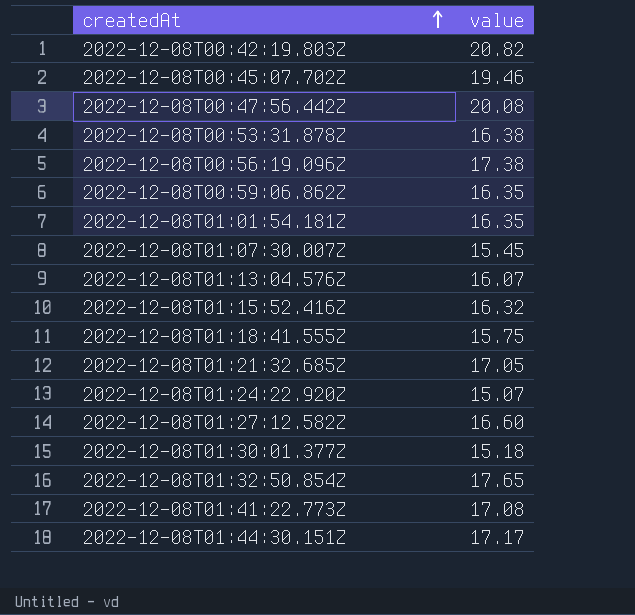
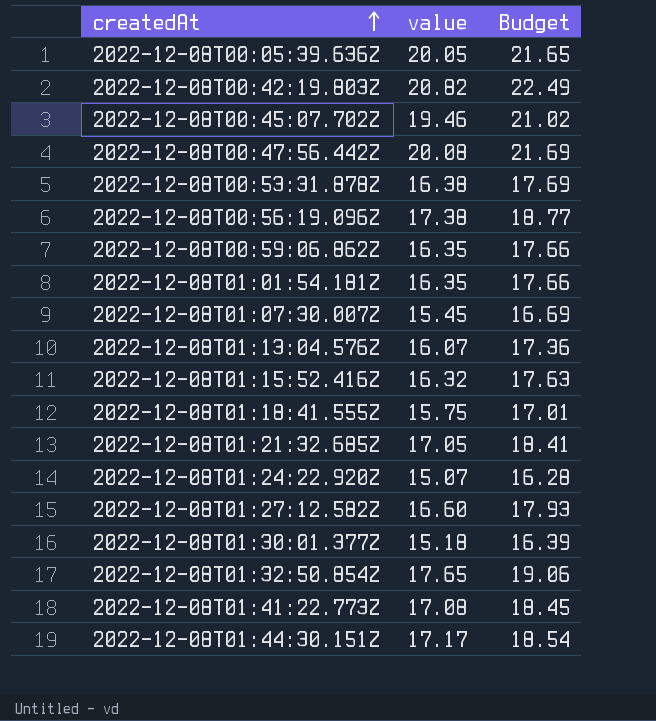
column Budget | formula: none -> [value] * 1.08
row 2022-12-08T00:05:39.636Z: none -> 20.05 | 21.65

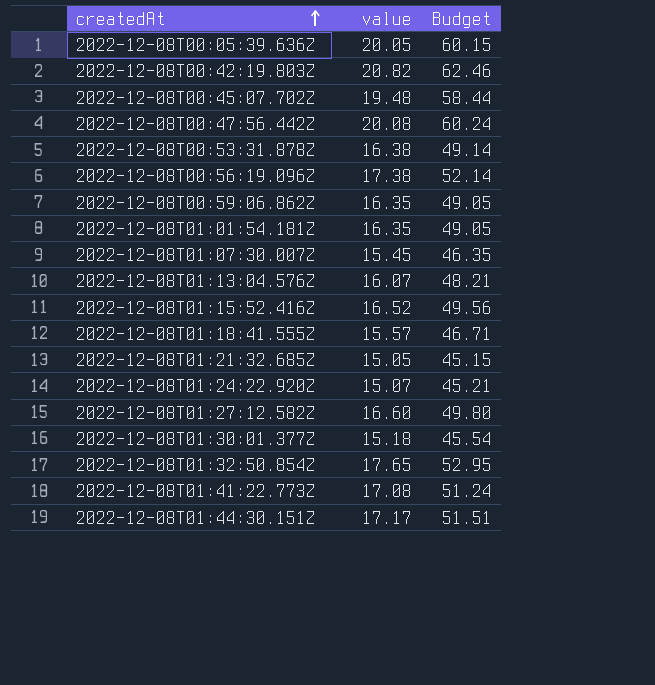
column Budget | formula: [value] * 1.08 -> [value] * 3
2022-12-08T00:45:07.702Z | value: 19.46 -> 19.48
2022-12-08T01:15:52.416Z | value: 16.32 -> 16.52
2022-12-08T01:18:41.555Z | value: 15.75 -> 15.57
2022-12-08T01:21:32.685Z | value: 17.05 -> 15.05

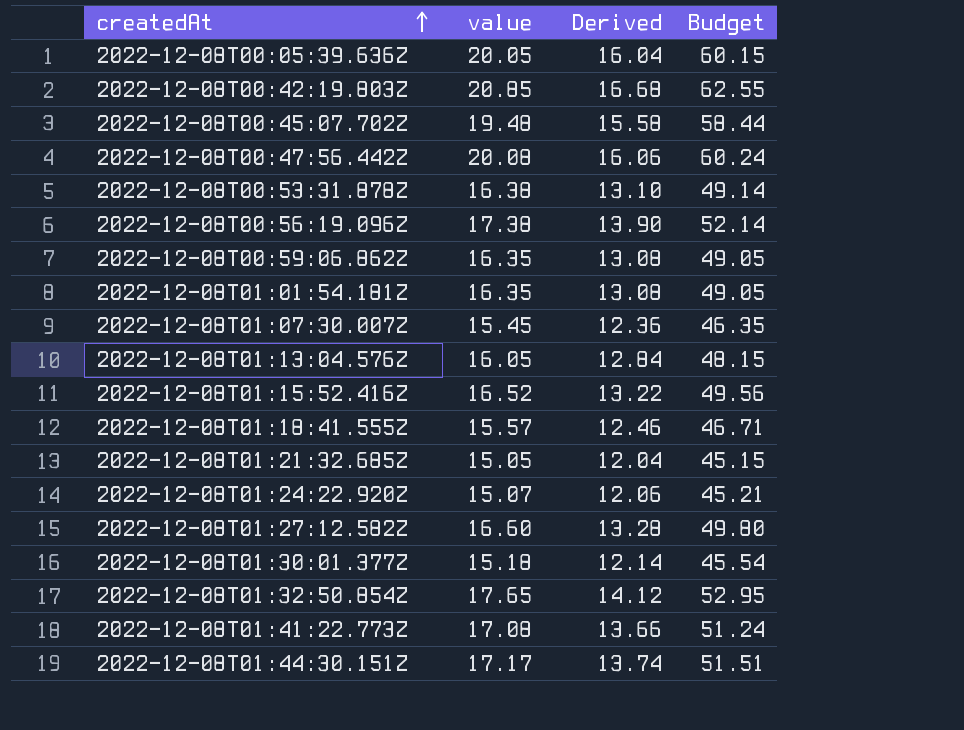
column Derived | formula: none -> [value] * 0.8
2022-12-08T00:42:19.803Z | value: 20.82 -> 20.85
2022-12-08T00:42:19.803Z | Budget: 62.46 -> 62.55
2022-12-08T01:13:04.576Z | value: 16.07 -> 16.05
2022-12-08T01:13:04.576Z | Budget: 48.21 -> 48.15

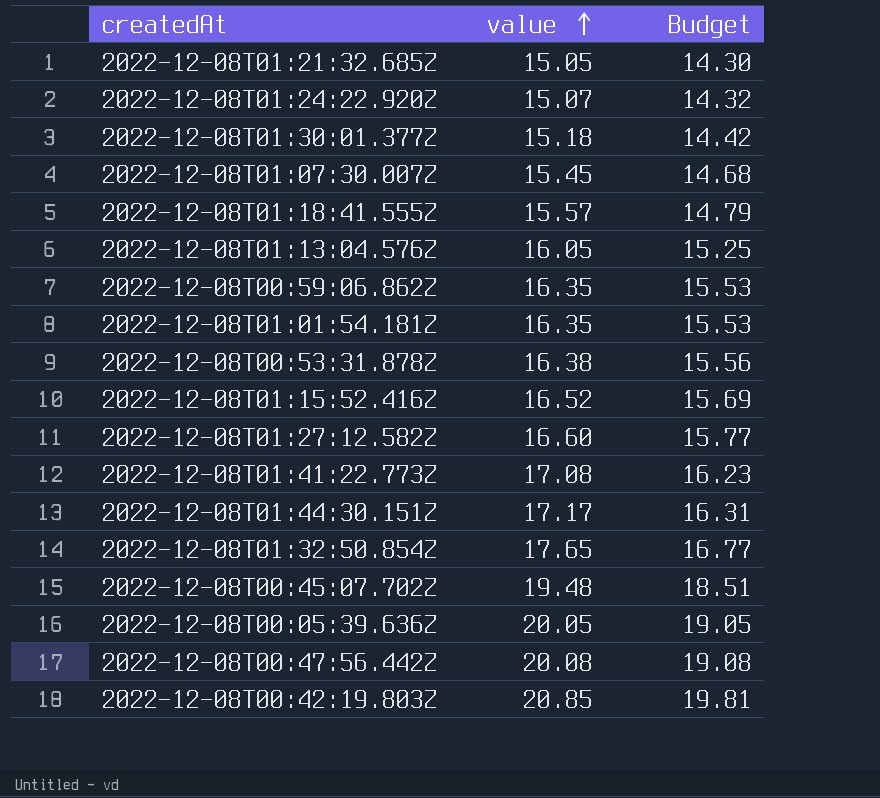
row order: createdAt ascending -> value ascending
column Derived | formula: [value] * 0.8 -> none
column Budget | formula: [value] * 3 -> [value] * 0.95
row 2022-12-08T00:56:19.096Z: 17.38 | 13.90 | 52.14 -> none

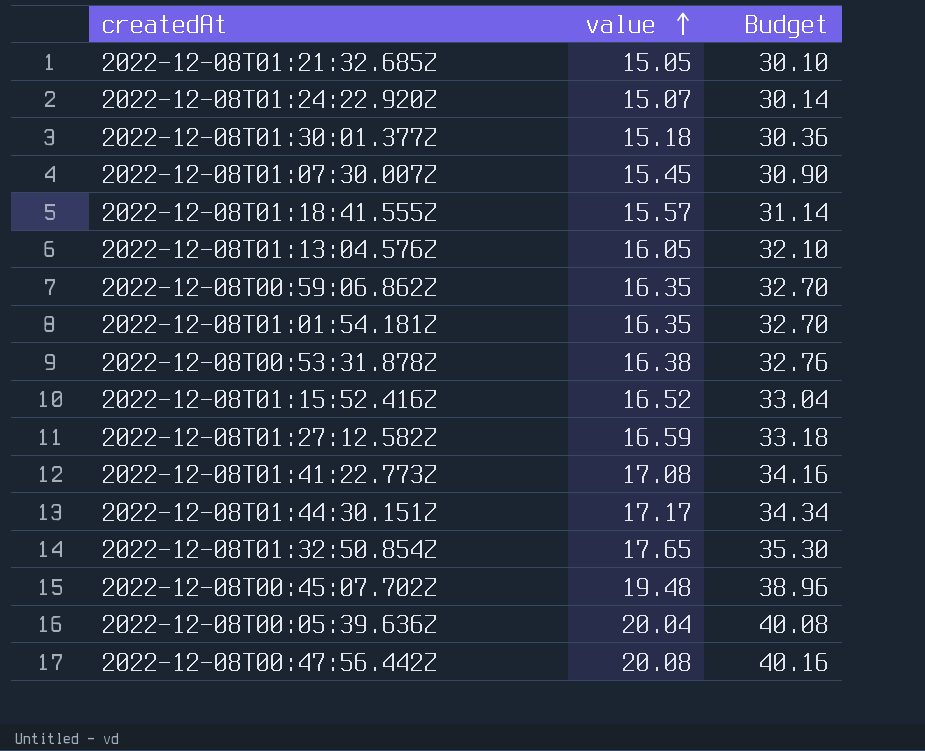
column Budget | formula: [value] * 0.95 -> [value] * 2
row 2022-12-08T00:42:19.803Z: 20.85 | 19.81 -> none
2022-12-08T01:27:12.582Z | value: 16.60 -> 16.59
2022-12-08T00:05:39.636Z | value: 20.05 -> 20.04

